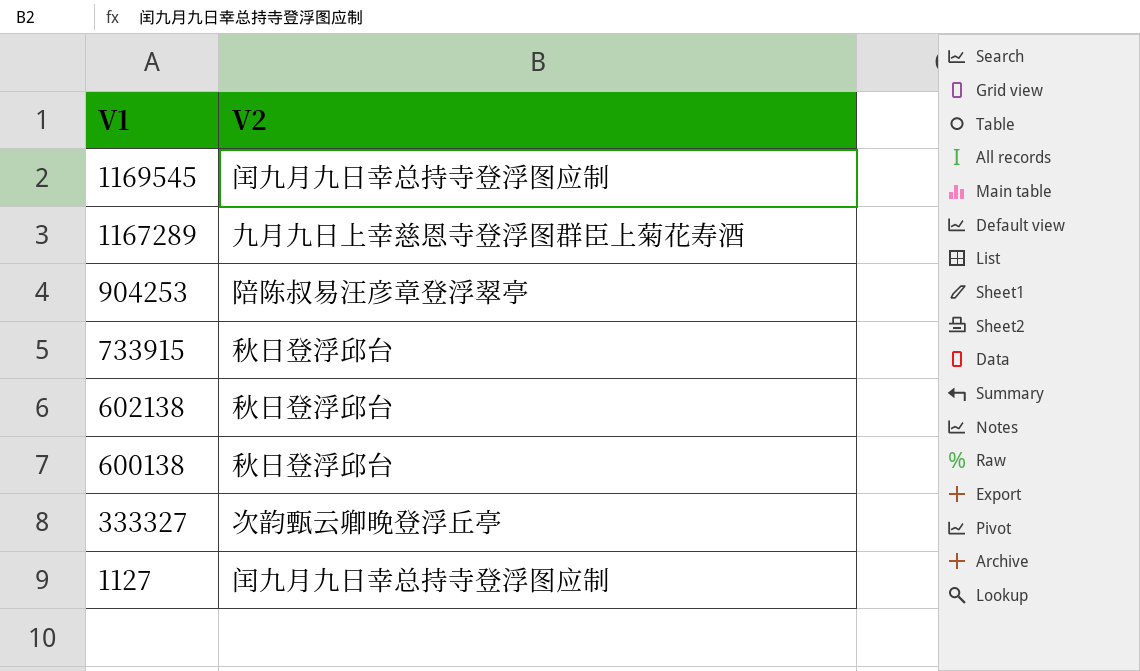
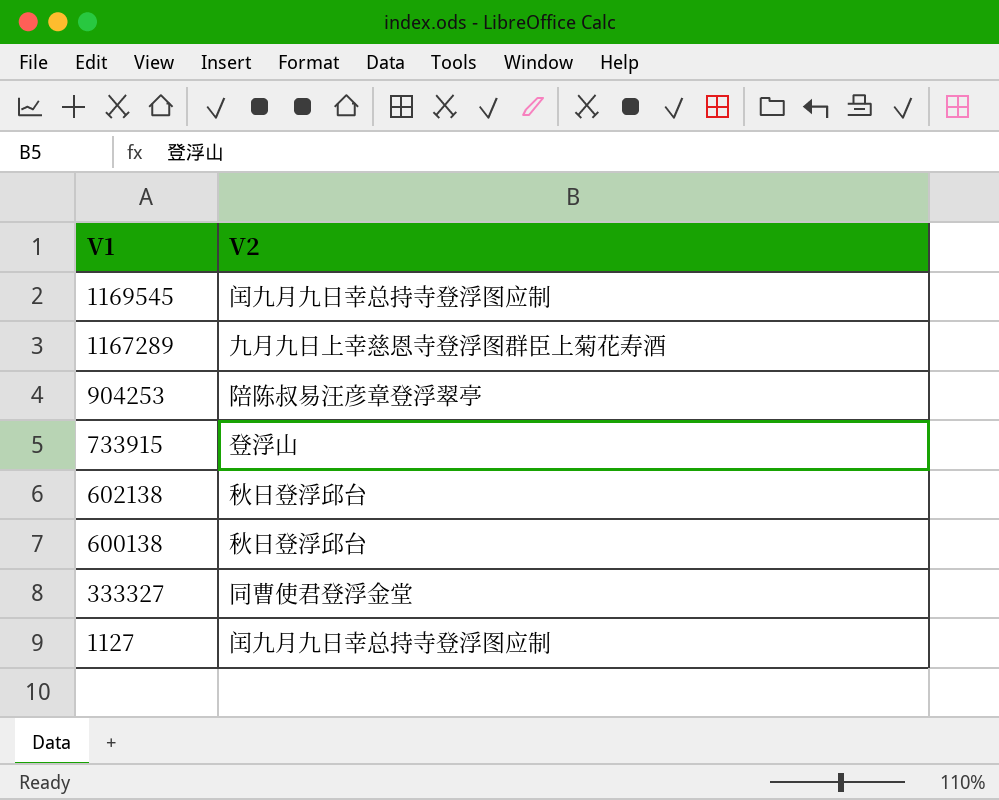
733915 | V2: 秋日登浮邱台 -> 登浮山
333327 | V2: 次韵甄云卿晚登浮丘亭 -> 同曹使君登浮金堂

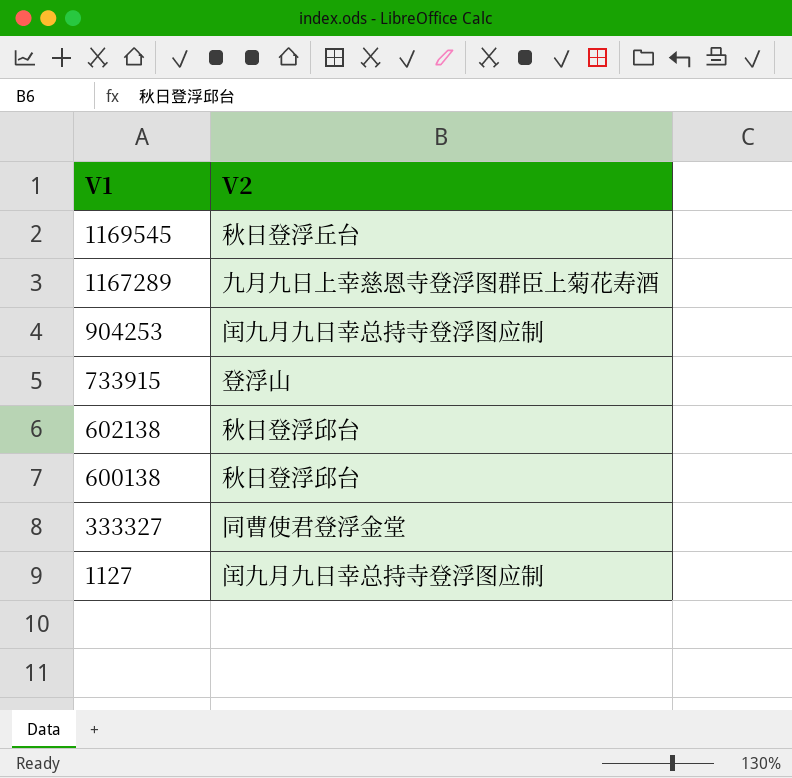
1169545 | V2: 闰九月九日幸总持寺登浮图应制 -> 秋日登浮丘台
904253 | V2: 陪陈叔易汪彦章登浮翠亭 -> 闰九月九日幸总持寺登浮图应制

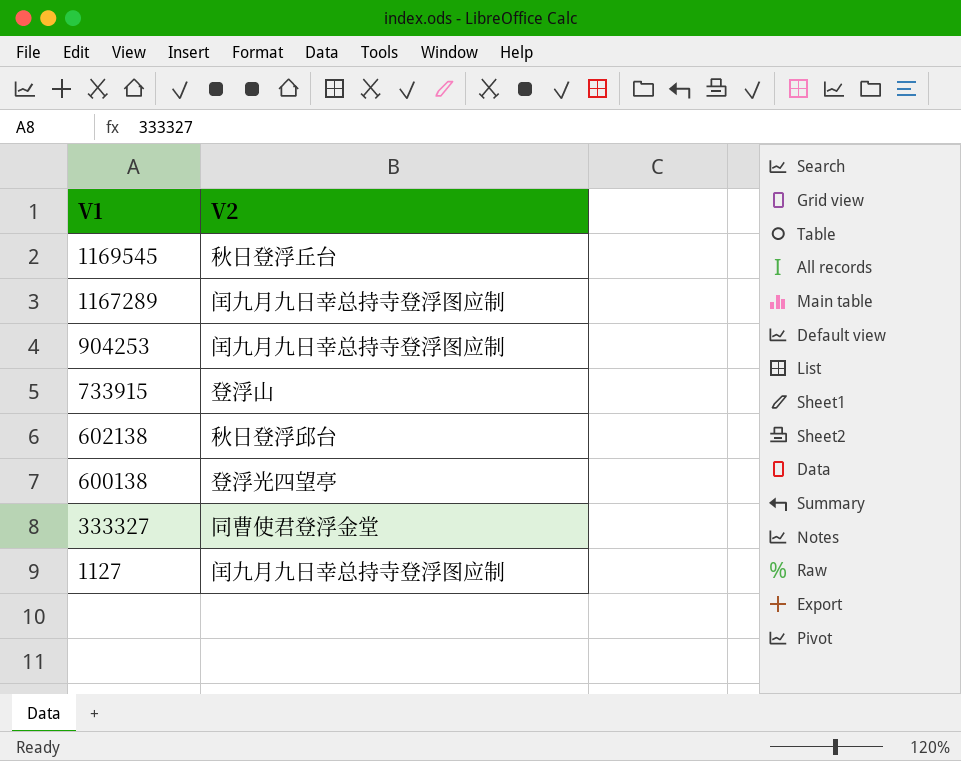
1167289 | V2: 九月九日上幸慈恩寺登浮图群臣上菊花寿酒 -> 闰九月九日幸总持寺登浮图应制
600138 | V2: 秋日登浮邱台 -> 登浮光四望亭

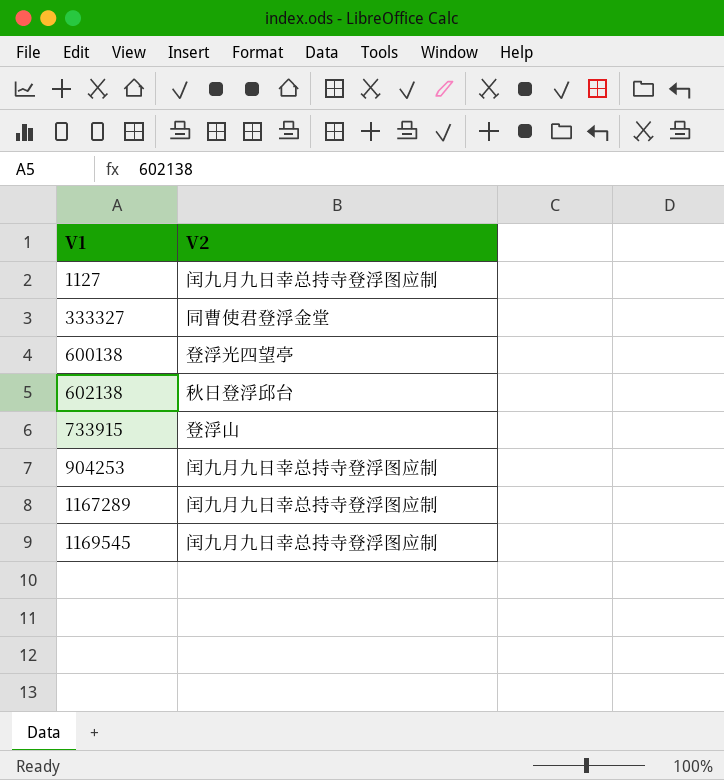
row order: V1 descending -> V1 ascending
1169545 | V2: 秋日登浮丘台 -> 闰九月九日幸总持寺登浮图应制

